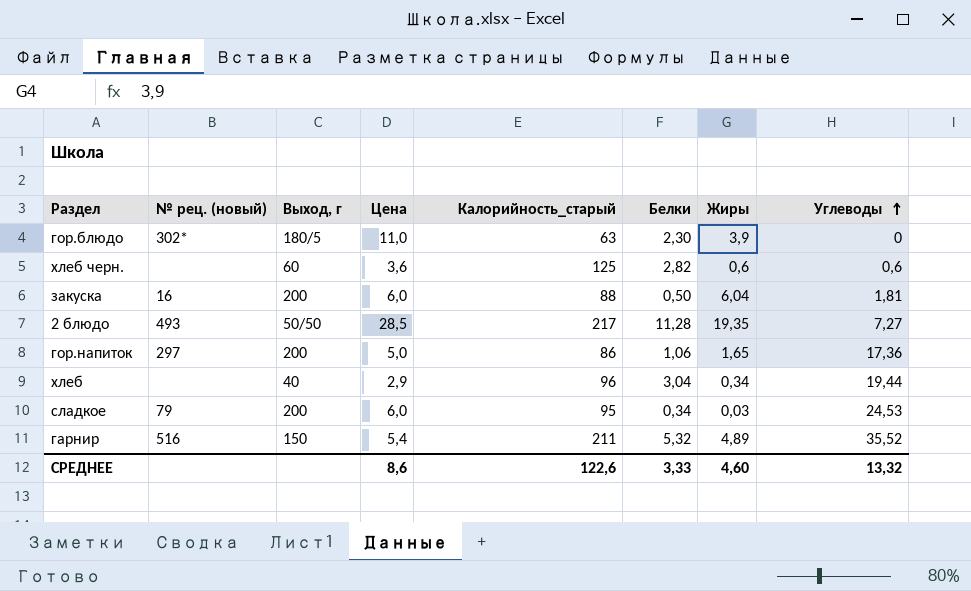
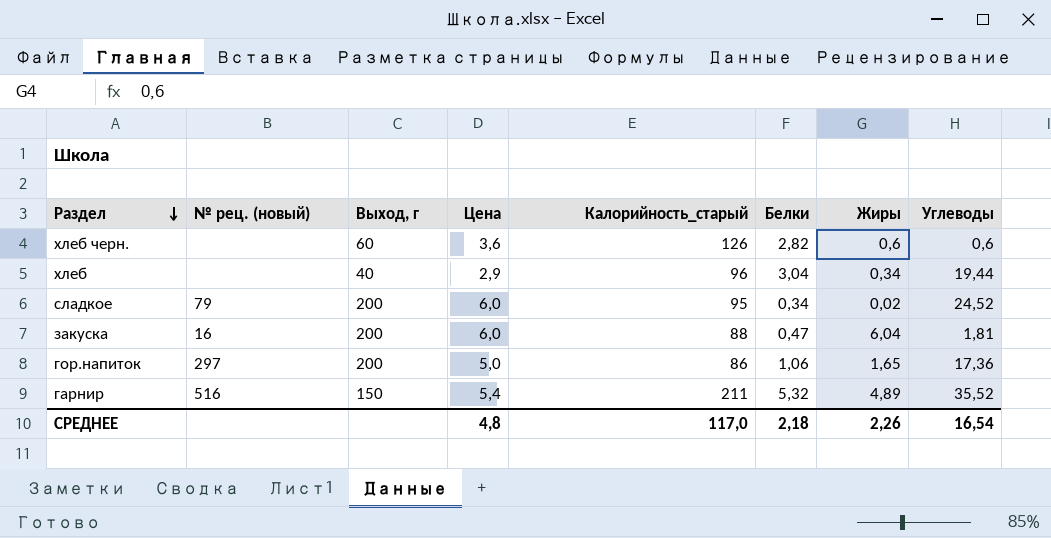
row order: Углеводы ascending -> Раздел descending
row гор.блюдо: 302* | 180/5 | 11,0 | 63 | 2,30 | 3,9 | 0 -> none
row 2 блюдо: 493 | 50/50 | 28,5 | 217 | 11,28 | 19,35 | 7,27 -> none
хлеб черн. | Калорийность_старый: 125 -> 126
сладкое | Жиры: 0,03 -> 0,02
сладкое | Углеводы: 24,53 -> 24,52
закуска | Белки: 0,50 -> 0,47
СРЕДНЕЕ | Цена: 8,6 -> 4,8
СРЕДНЕЕ | Калорийность_старый: 122,6 -> 117,0
СРЕДНЕЕ | Белки: 3,33 -> 2,18
СРЕДНЕЕ | Жиры: 4,60 -> 2,26
СРЕДНЕЕ | Углеводы: 13,32 -> 16,54

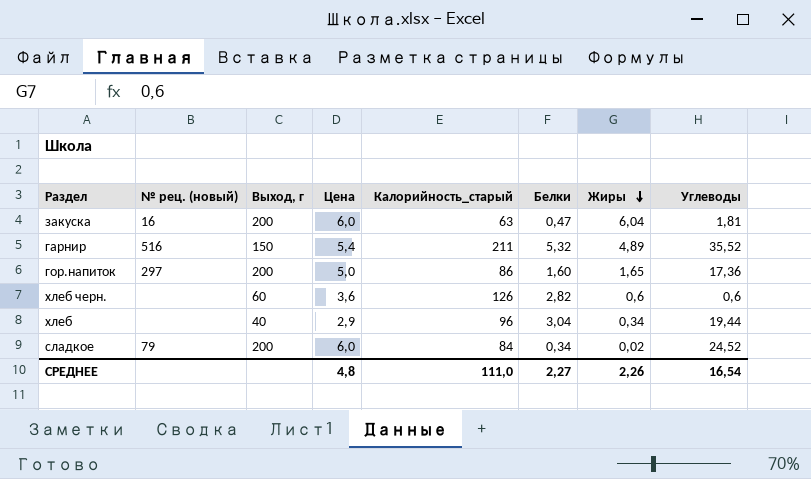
row order: Раздел descending -> Жиры descending
закуска | Калорийность_старый: 88 -> 63
гор.напиток | Белки: 1,06 -> 1,60
сладкое | Калорийность_старый: 95 -> 84
СРЕДНЕЕ | Калорийность_старый: 117,0 -> 111,0
СРЕДНЕЕ | Белки: 2,18 -> 2,27

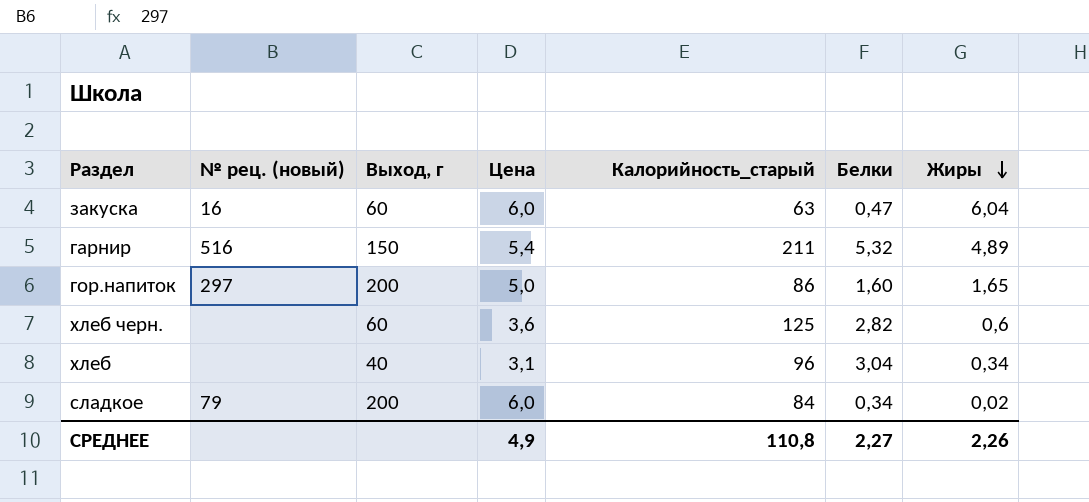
column Углеводы | position: 8 -> none
закуска | Выход, г: 200 -> 60
хлеб черн. | Калорийность_старый: 126 -> 125
хлеб | Цена: 2,9 -> 3,1
СРЕДНЕЕ | Цена: 4,8 -> 4,9
СРЕДНЕЕ | Калорийность_старый: 111,0 -> 110,8

